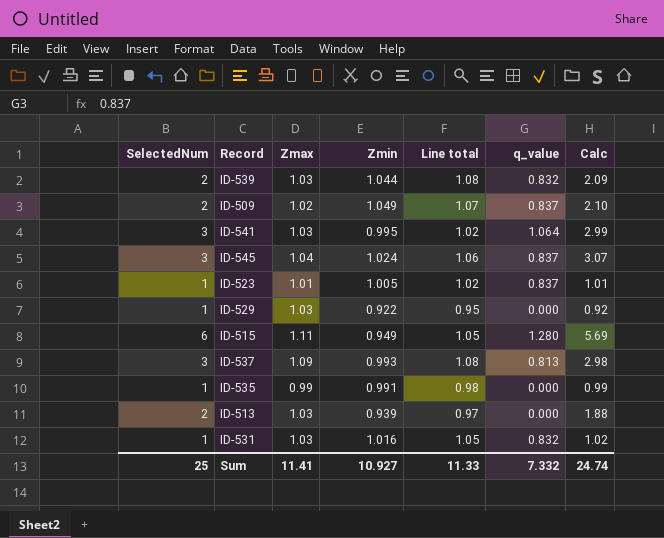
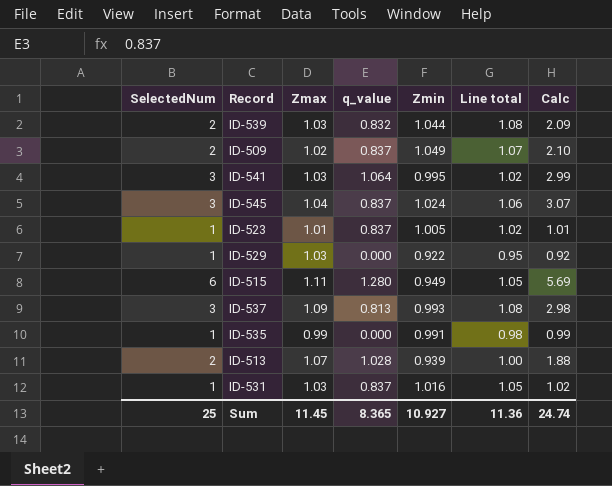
column q_value | position: 6 -> 4
ID-513 | Zmax: 1.03 -> 1.07
ID-513 | q_value: 0.000 -> 1.028
ID-513 | Line total: 0.97 -> 1.00
ID-531 | q_value: 0.832 -> 0.837
Sum | Zmax: 11.41 -> 11.45
Sum | q_value: 7.332 -> 8.365
Sum | Line total: 11.33 -> 11.36

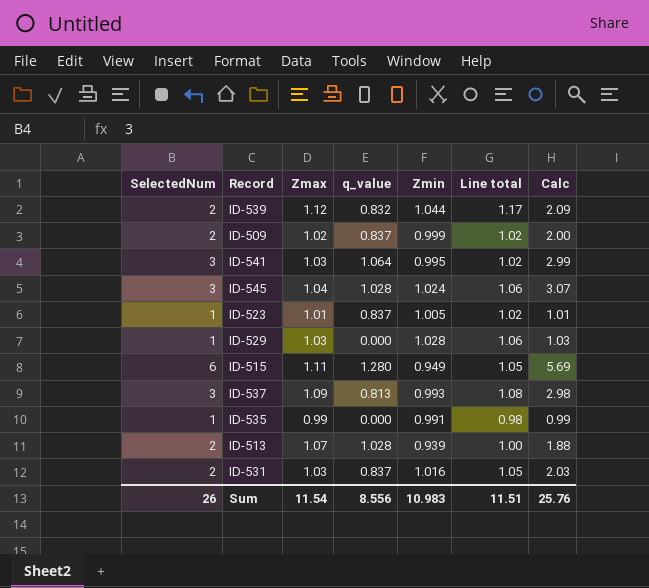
ID-539 | Zmax: 1.03 -> 1.12
ID-539 | Line total: 1.08 -> 1.17
ID-509 | Zmin: 1.049 -> 0.999
ID-509 | Line total: 1.07 -> 1.02
ID-509 | Calc: 2.10 -> 2.00
ID-545 | q_value: 0.837 -> 1.028
ID-529 | Zmin: 0.922 -> 1.028
ID-529 | Line total: 0.95 -> 1.06
ID-529 | Calc: 0.92 -> 1.03
ID-531 | SelectedNum: 1 -> 2
ID-531 | Calc: 1.02 -> 2.03
Sum | SelectedNum: 25 -> 26
Sum | Zmax: 11.45 -> 11.54
Sum | q_value: 8.365 -> 8.556
Sum | Zmin: 10.927 -> 10.983
Sum | Line total: 11.36 -> 11.51
Sum | Calc: 24.74 -> 25.76

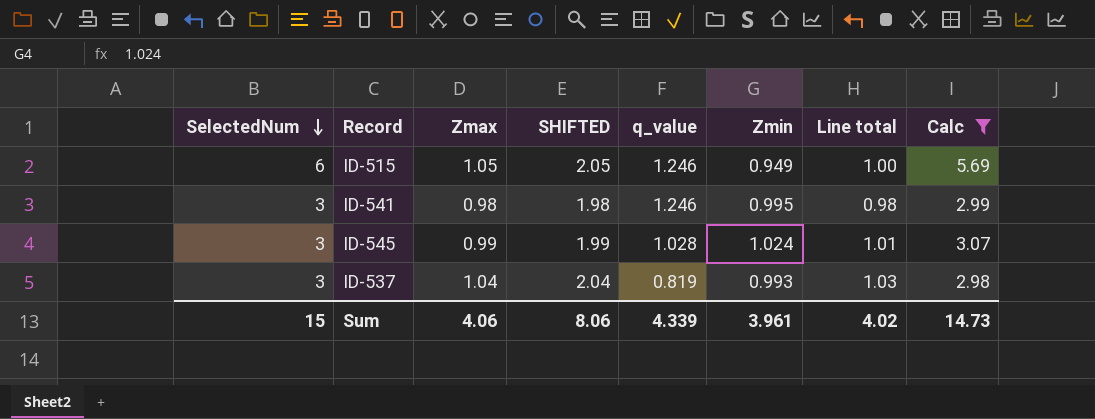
filter: none -> Calc >= 2.98
row order: none -> SelectedNum descending
column SHIFTED | formula: none -> [Zmax] + 1
ID-515 | Zmax: 1.11 -> 1.05
ID-515 | q_value: 1.280 -> 1.246
ID-515 | Line total: 1.05 -> 1.00
ID-541 | Zmax: 1.03 -> 0.98
ID-541 | q_value: 1.064 -> 1.246
ID-541 | Line total: 1.02 -> 0.98
ID-545 | Zmax: 1.04 -> 0.99
ID-545 | Line total: 1.06 -> 1.01
ID-537 | Zmax: 1.09 -> 1.04
ID-537 | q_value: 0.813 -> 0.819
ID-537 | Line total: 1.08 -> 1.03
Sum | SelectedNum: 26 -> 15
Sum | Zmax: 11.54 -> 4.06
Sum | q_value: 8.556 -> 4.339
Sum | Zmin: 10.983 -> 3.961
Sum | Line total: 11.51 -> 4.02
Sum | Calc: 25.76 -> 14.73

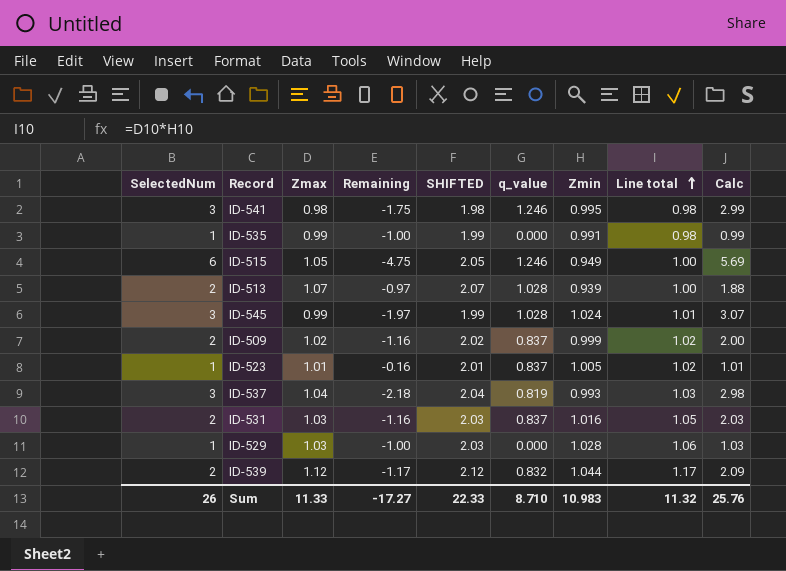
filter: Calc >= 2.98 -> none
row order: SelectedNum descending -> Line total ascending
column Remaining | formula: none -> [q_value] - [SelectedNum]
Sum | SelectedNum: 15 -> 26
Sum | Zmax: 4.06 -> 11.33
Sum | SHIFTED: 8.06 -> 22.33
Sum | q_value: 4.339 -> 8.710
Sum | Zmin: 3.961 -> 10.983
Sum | Line total: 4.02 -> 11.32
Sum | Calc: 14.73 -> 25.76

